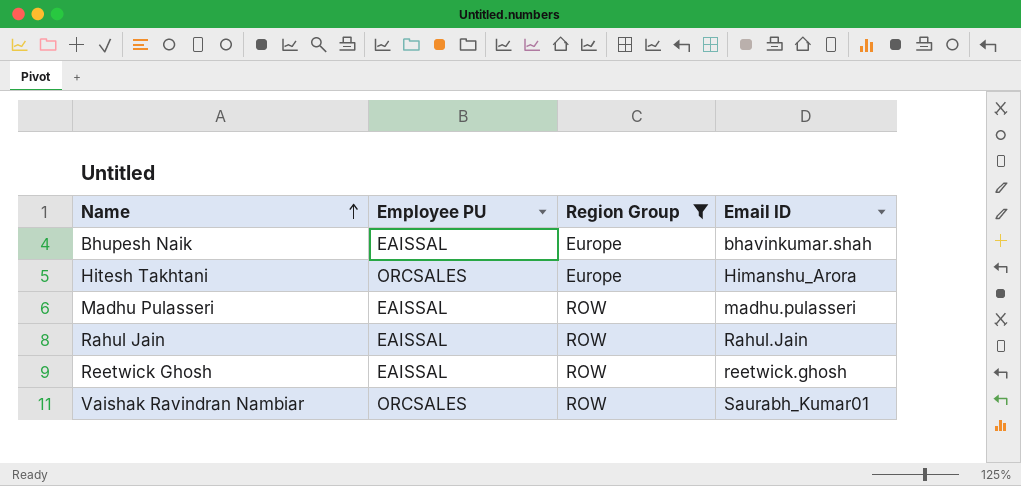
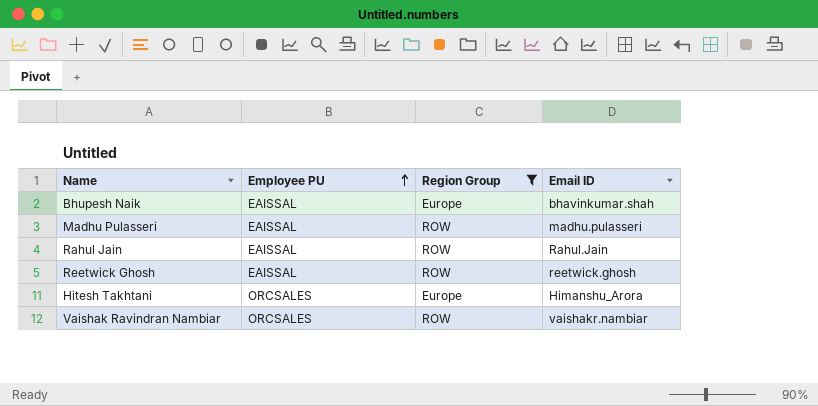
row order: Name ascending -> Employee PU ascending
Vaishak Ravindran Nambiar | Email ID: Saurabh_Kumar01 -> vaishakr.nambiar

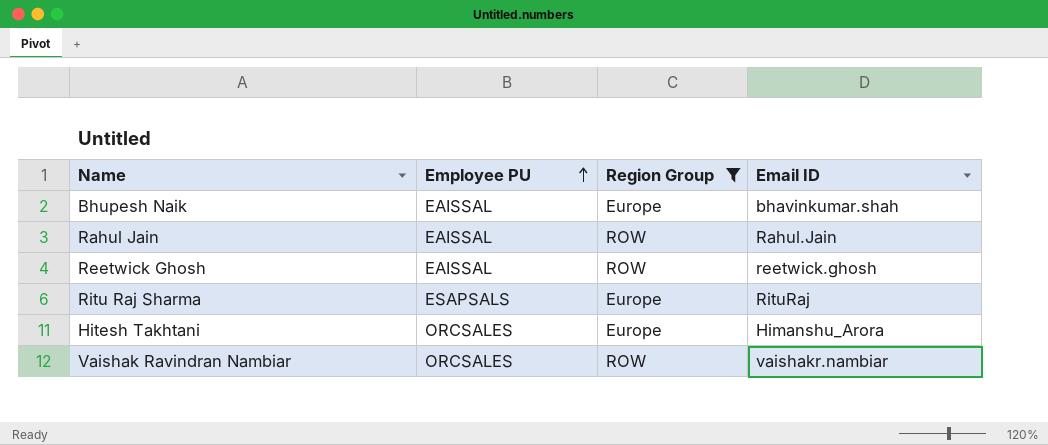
row Madhu Pulasseri: EAISSAL | ROW | madhu.pulasseri -> none
row Ritu Raj Sharma: none -> ESAPSALS | Europe | RituRaj

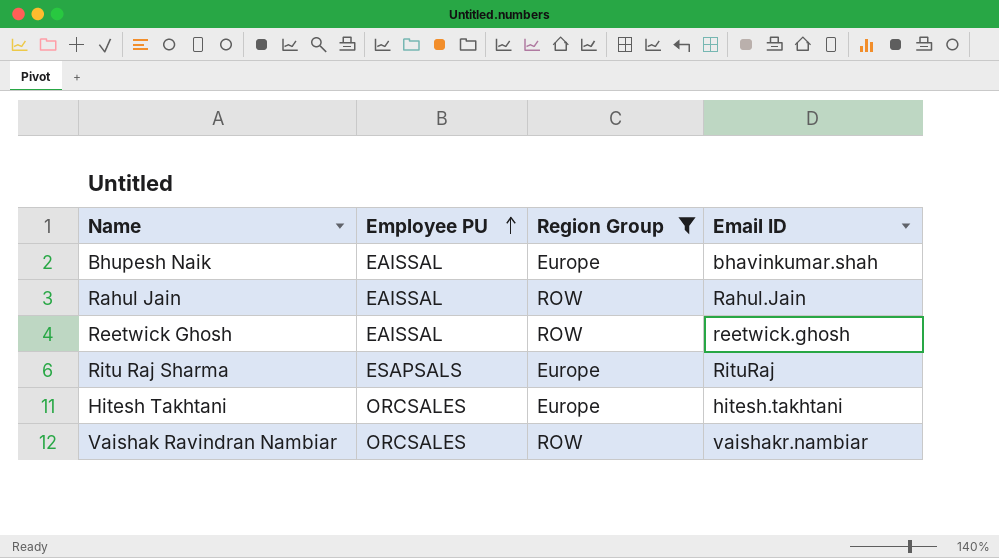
Hitesh Takhtani | Email ID: Himanshu_Arora -> hitesh.takhtani

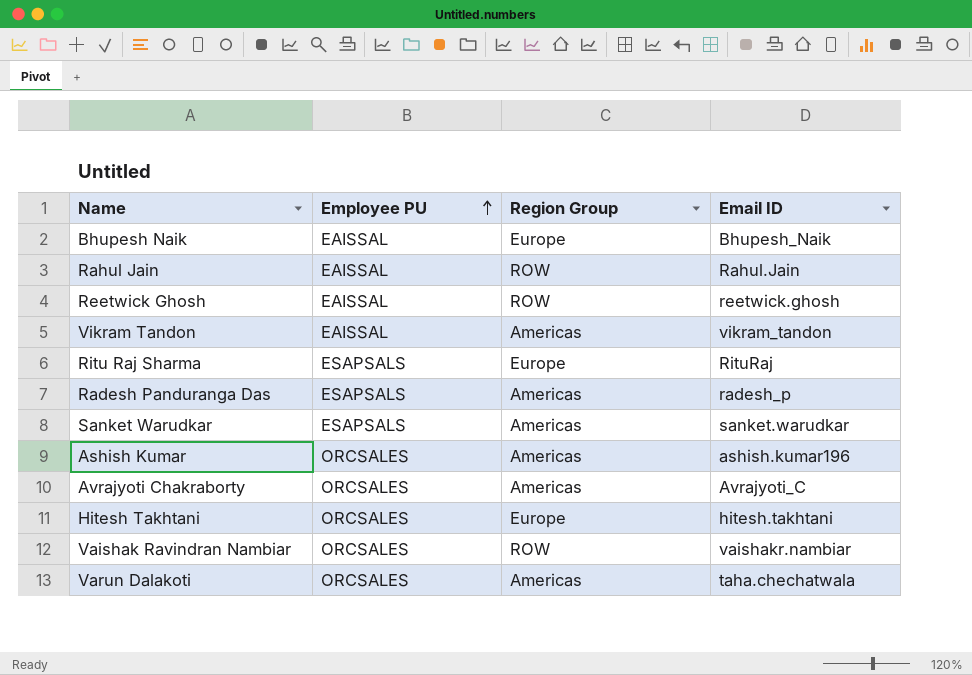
filter: Region Group != Americas -> none
Bhupesh Naik | Email ID: bhavinkumar.shah -> Bhupesh_Naik

